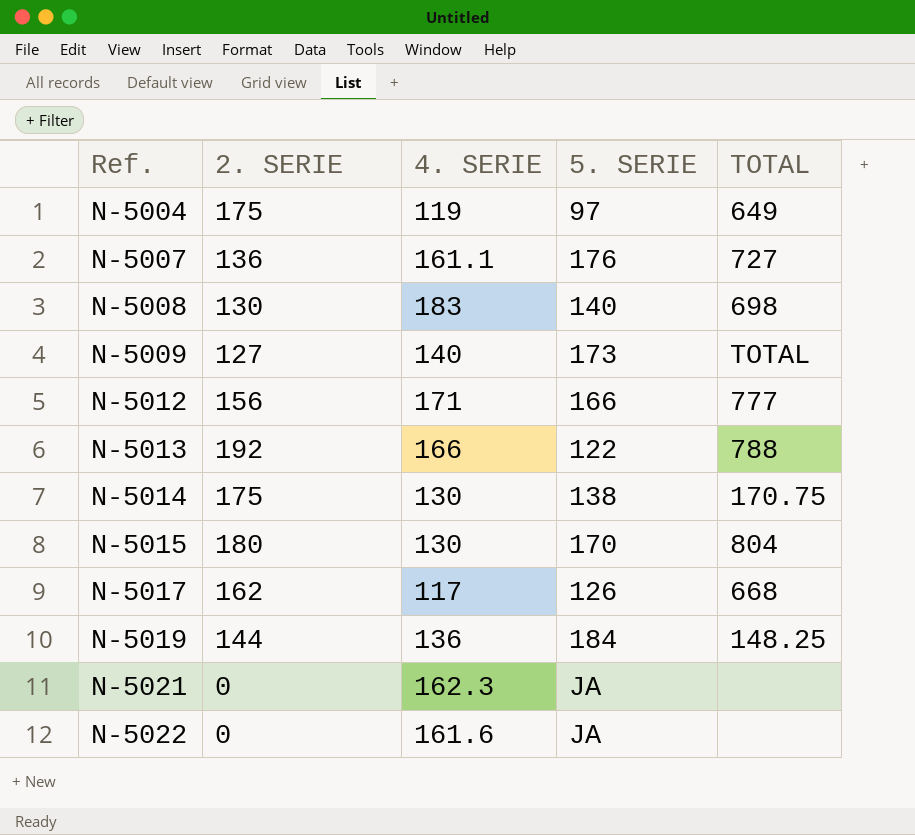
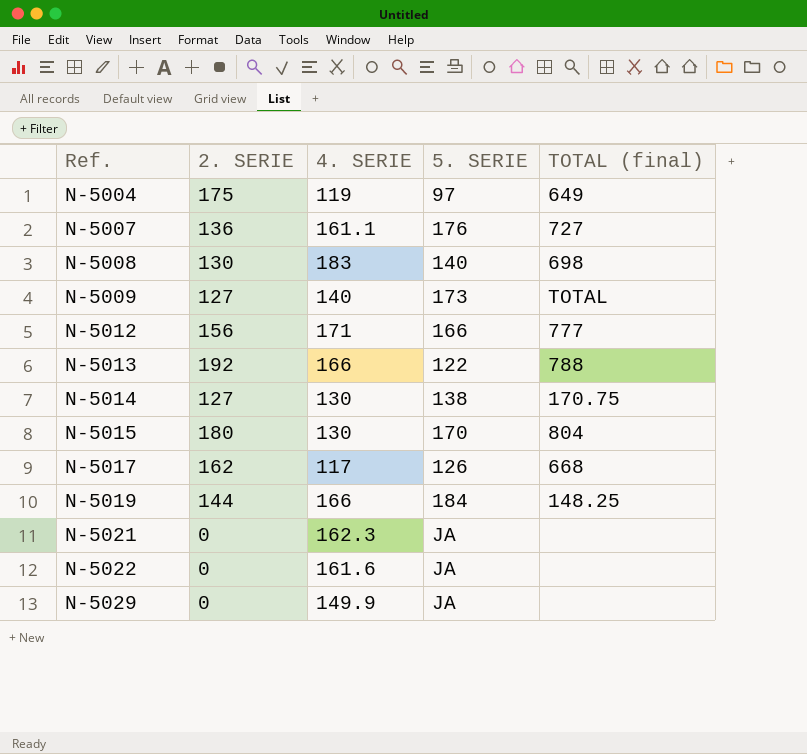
column name: TOTAL -> TOTAL (final)
N-5014 | 2. SERIE: 175 -> 127
N-5019 | 4. SERIE: 136 -> 166
row N-5029: none -> 0 | 149.9 | JA | none

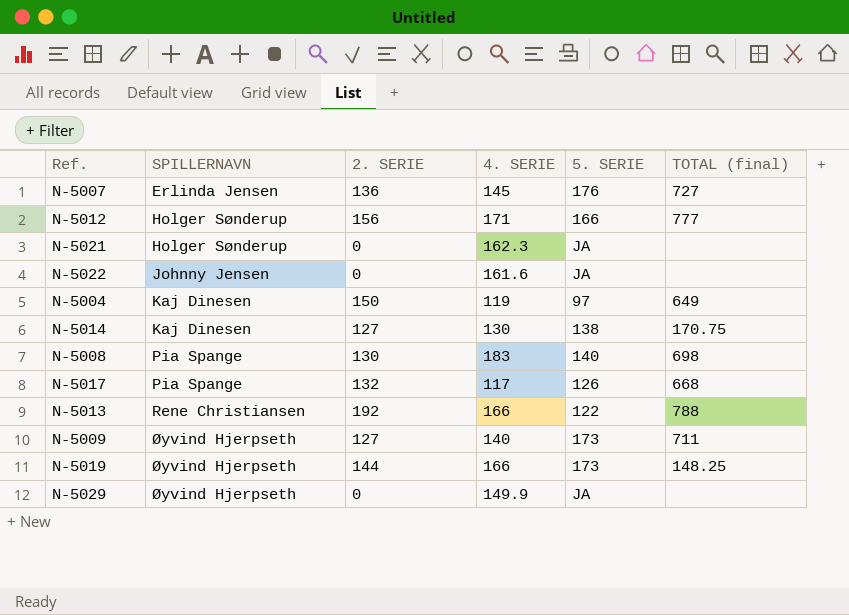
row order: Ref. ascending -> SPILLERNAVN ascending
column SPILLERNAVN | position: none -> 2
row N-5015: 180 | 130 | 170 | 804 -> none
N-5007 | 4. SERIE: 161.1 -> 145
N-5004 | 2. SERIE: 175 -> 150
N-5017 | 2. SERIE: 162 -> 132
N-5009 | TOTAL (final): TOTAL -> 711
N-5019 | 5. SERIE: 184 -> 173

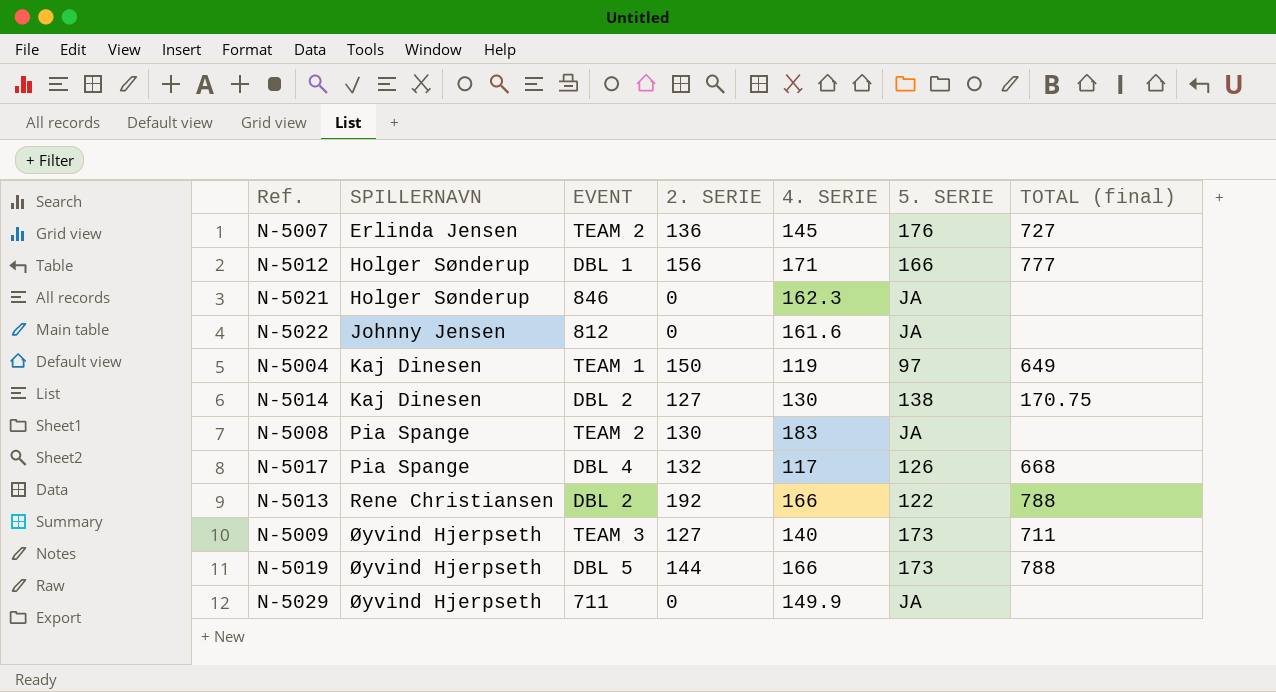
column EVENT | position: none -> 3
N-5008 | 5. SERIE: 140 -> JA
N-5008 | TOTAL (final): 698 -> none
N-5019 | TOTAL (final): 148.25 -> 788

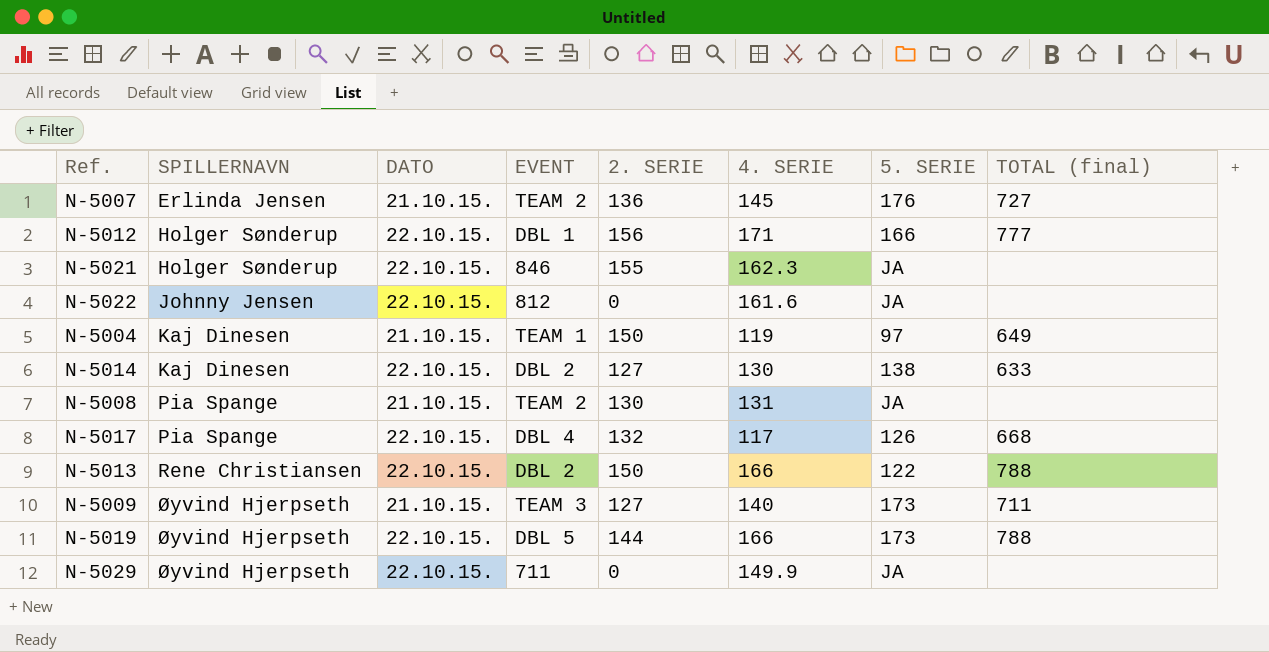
column DATO | position: none -> 3
N-5021 | 2. SERIE: 0 -> 155
N-5014 | TOTAL (final): 170.75 -> 633
N-5008 | 4. SERIE: 183 -> 131
N-5013 | 2. SERIE: 192 -> 150

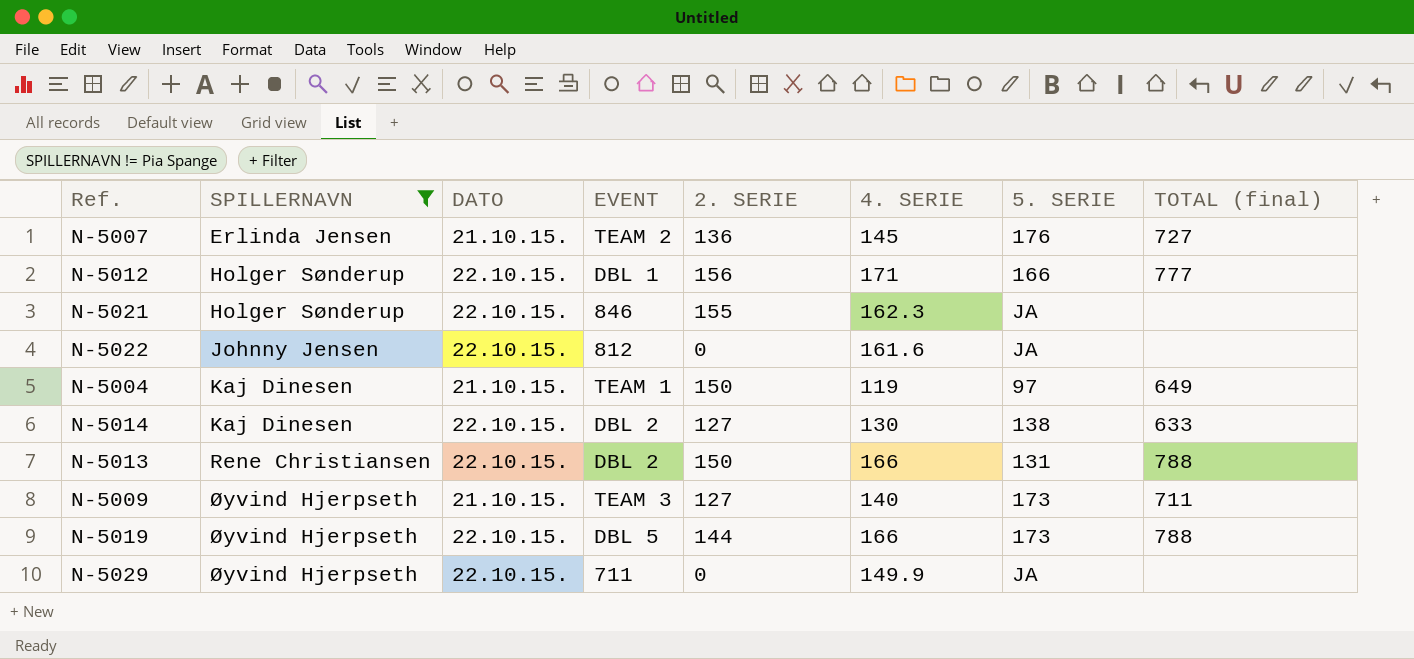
filter: none -> SPILLERNAVN != Pia Spange
N-5013 | 5. SERIE: 122 -> 131

